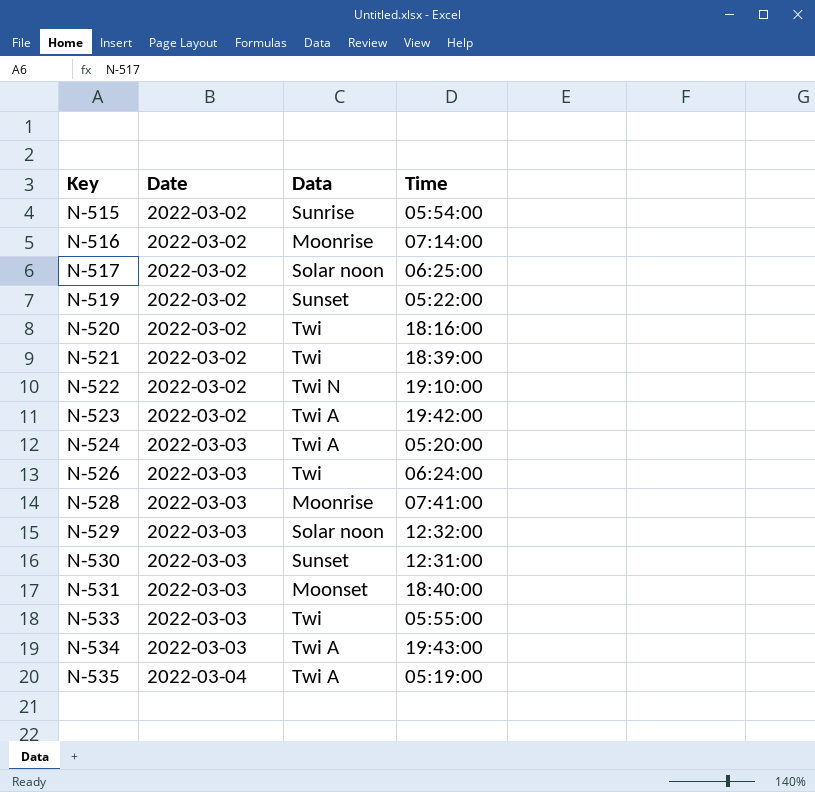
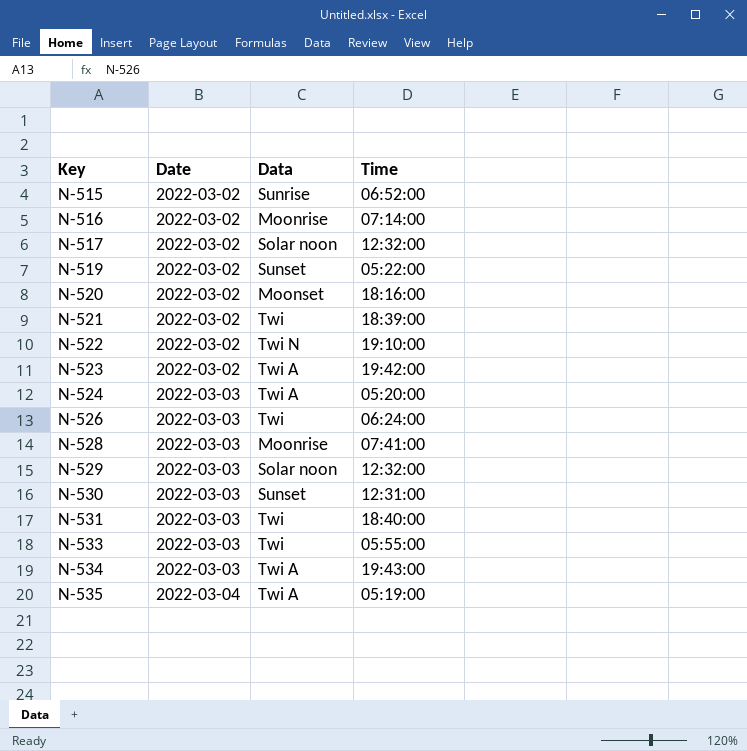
N-515 | Time: 05:54:00 -> 06:52:00
N-517 | Time: 06:25:00 -> 12:32:00
N-520 | Data: Twi -> Moonset
N-531 | Data: Moonset -> Twi

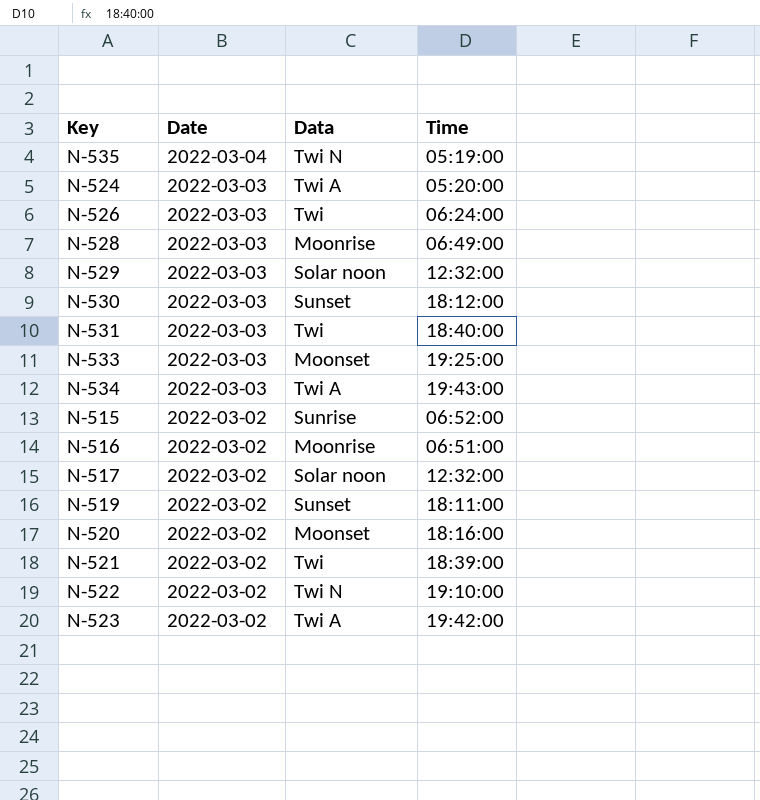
row order: Key ascending -> Date descending
N-535 | Data: Twi A -> Twi N
N-528 | Time: 07:41:00 -> 06:49:00
N-530 | Time: 12:31:00 -> 18:12:00
N-533 | Data: Twi -> Moonset
N-533 | Time: 05:55:00 -> 19:25:00
N-516 | Time: 07:14:00 -> 06:51:00
N-519 | Time: 05:22:00 -> 18:11:00

